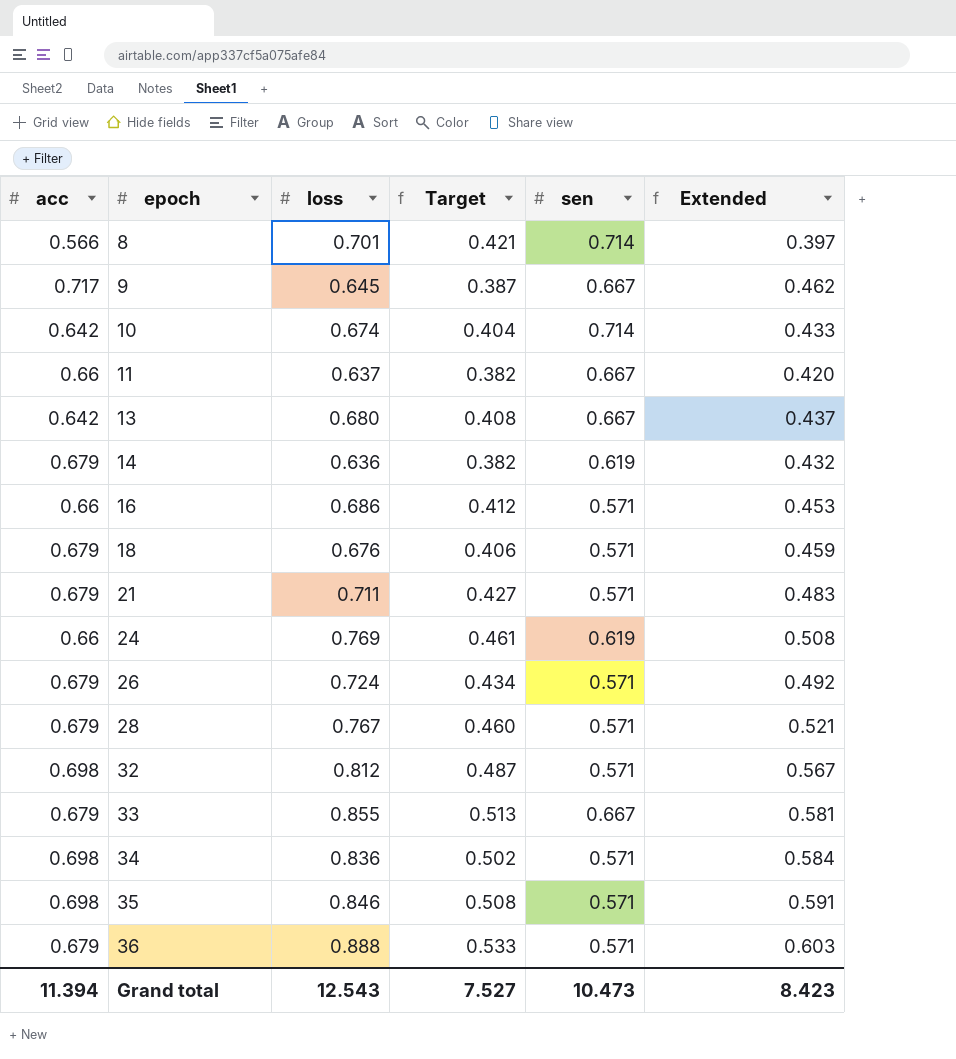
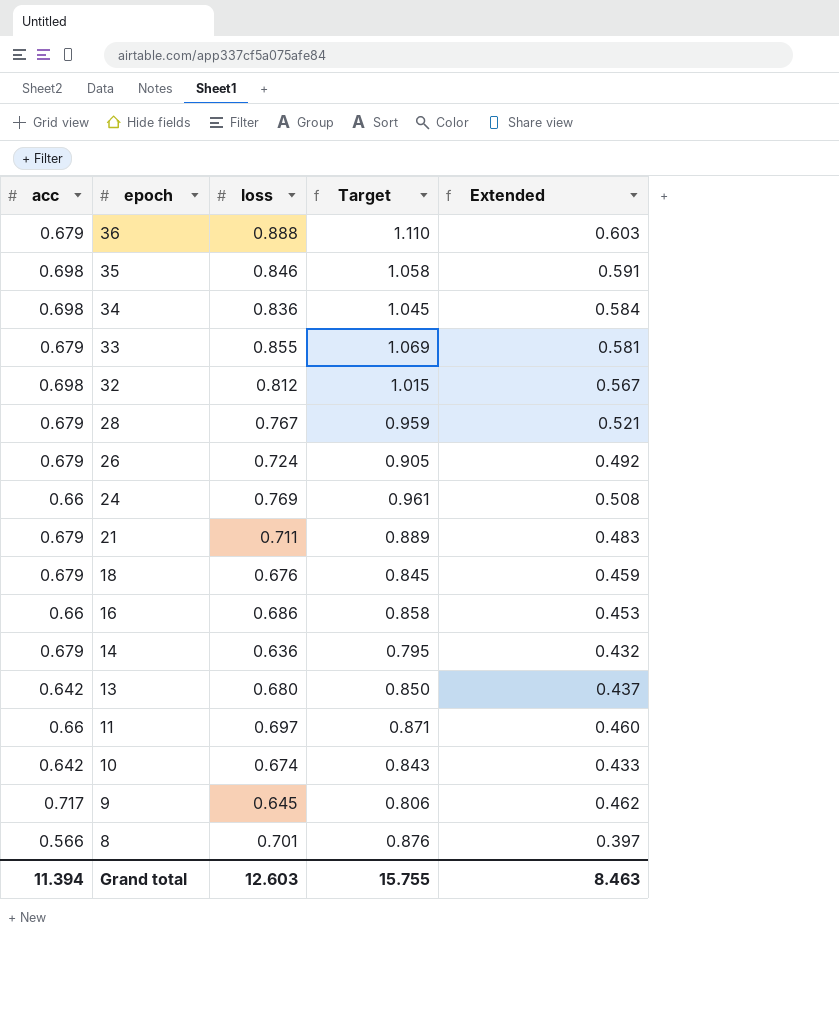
row order: epoch ascending -> epoch descending
column sen | position: 5 -> none
column Target | formula: [loss] * 0.6 -> [loss] * 1.25
11 | loss: 0.637 -> 0.697
11 | Extended: 0.420 -> 0.460
Grand total | loss: 12.543 -> 12.603
Grand total | Target: 7.527 -> 15.755
Grand total | Extended: 8.423 -> 8.463

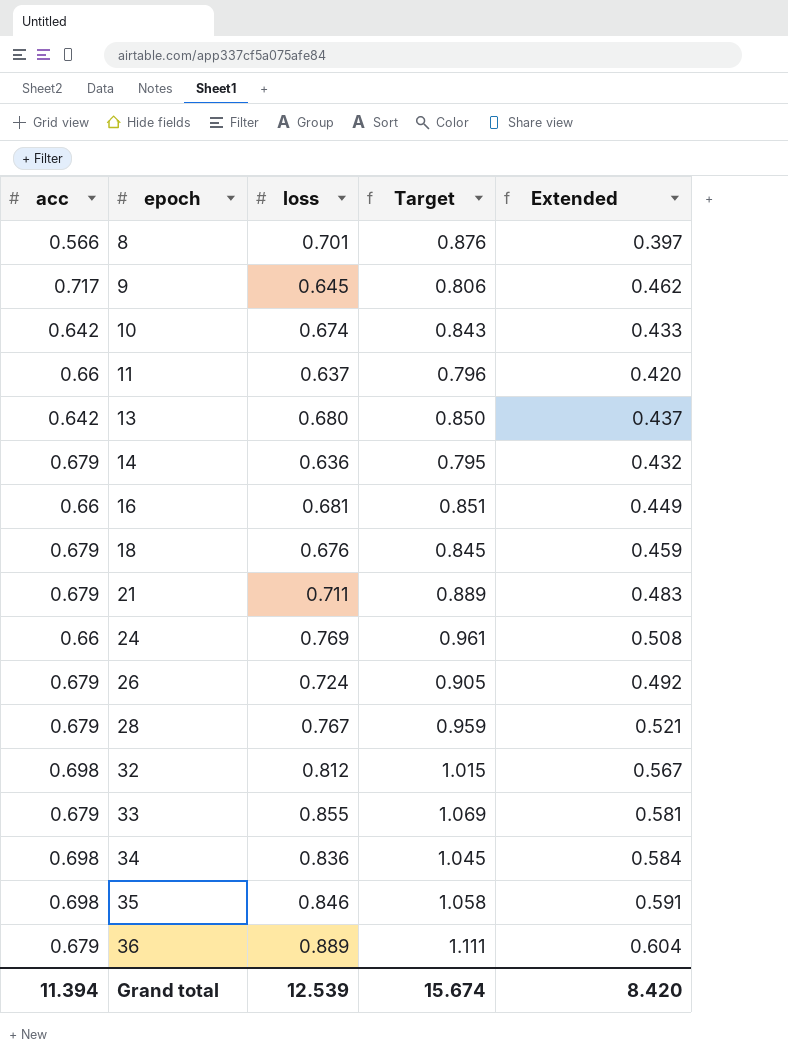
row order: epoch descending -> epoch ascending
11 | loss: 0.697 -> 0.637
11 | Target: 0.871 -> 0.796
11 | Extended: 0.460 -> 0.420
16 | loss: 0.686 -> 0.681
16 | Target: 0.858 -> 0.851
16 | Extended: 0.453 -> 0.449
36 | loss: 0.888 -> 0.889
36 | Target: 1.110 -> 1.111
36 | Extended: 0.603 -> 0.604
Grand total | loss: 12.603 -> 12.539
Grand total | Target: 15.755 -> 15.674
Grand total | Extended: 8.463 -> 8.420

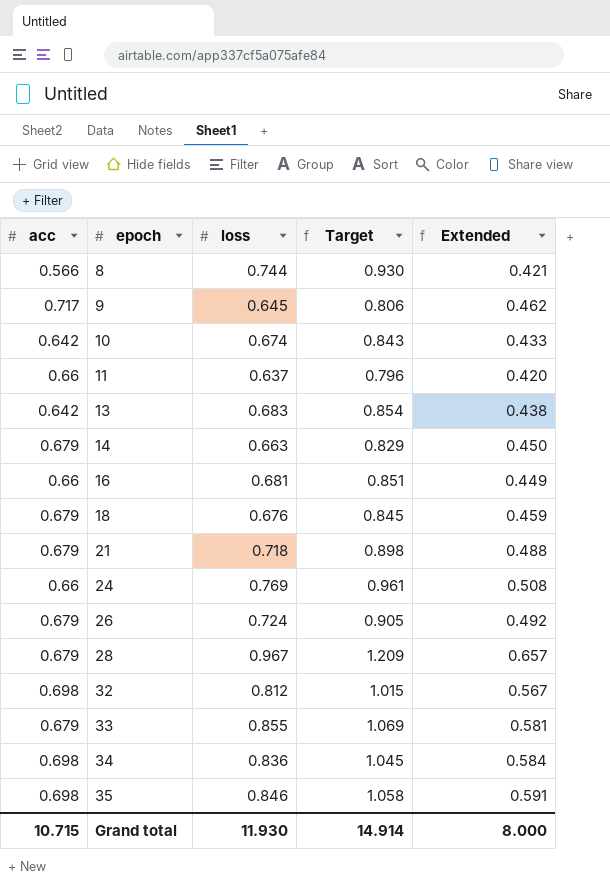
row 36: 0.679 | 0.889 | 1.111 | 0.604 -> none
8 | loss: 0.701 -> 0.744
8 | Target: 0.876 -> 0.930
8 | Extended: 0.397 -> 0.421
13 | loss: 0.680 -> 0.683
13 | Target: 0.850 -> 0.854
13 | Extended: 0.437 -> 0.438
14 | loss: 0.636 -> 0.663
14 | Target: 0.795 -> 0.829
14 | Extended: 0.432 -> 0.450
21 | loss: 0.711 -> 0.718
21 | Target: 0.889 -> 0.898
21 | Extended: 0.483 -> 0.488
28 | loss: 0.767 -> 0.967
28 | Target: 0.959 -> 1.209
28 | Extended: 0.521 -> 0.657
Grand total | acc: 11.394 -> 10.715
Grand total | loss: 12.539 -> 11.930
Grand total | Target: 15.674 -> 14.914
Grand total | Extended: 8.420 -> 8.000

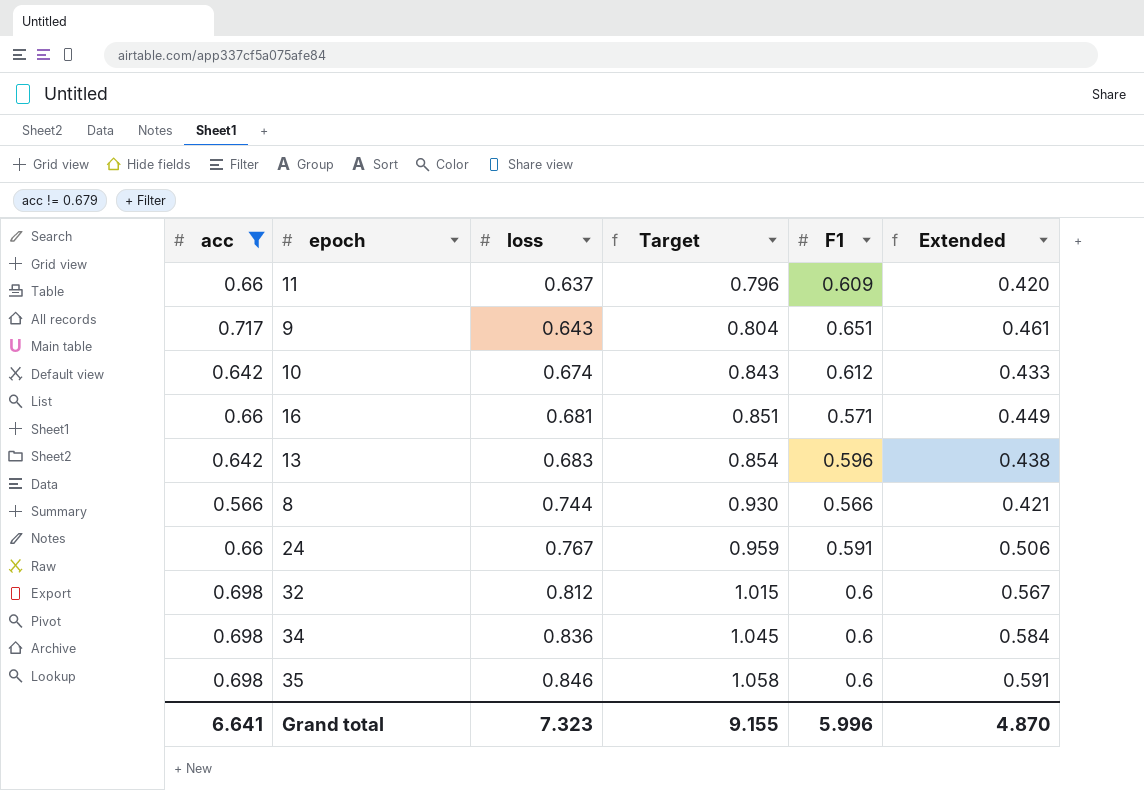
filter: none -> acc != 0.679
row order: epoch ascending -> loss ascending
column F1 | position: none -> 5
9 | loss: 0.645 -> 0.643
9 | Target: 0.806 -> 0.804
9 | Extended: 0.462 -> 0.461
24 | loss: 0.769 -> 0.767
24 | Target: 0.961 -> 0.959
24 | Extended: 0.508 -> 0.506
Grand total | acc: 10.715 -> 6.641
Grand total | loss: 11.930 -> 7.323
Grand total | Target: 14.914 -> 9.155
Grand total | Extended: 8.000 -> 4.870

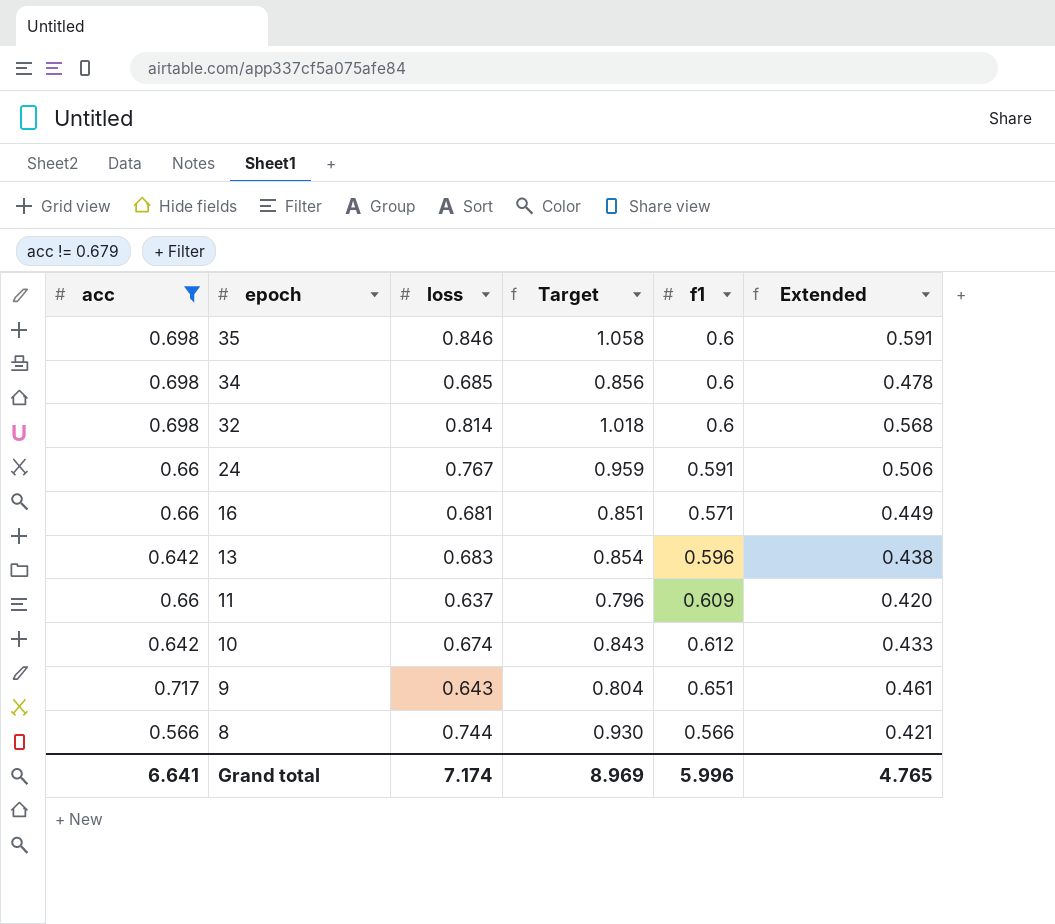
row order: loss ascending -> epoch descending
column name: F1 -> f1
34 | loss: 0.836 -> 0.685
34 | Target: 1.045 -> 0.856
34 | Extended: 0.584 -> 0.478
32 | loss: 0.812 -> 0.814
32 | Target: 1.015 -> 1.018
32 | Extended: 0.567 -> 0.568
Grand total | loss: 7.323 -> 7.174
Grand total | Target: 9.155 -> 8.969
Grand total | Extended: 4.870 -> 4.765

